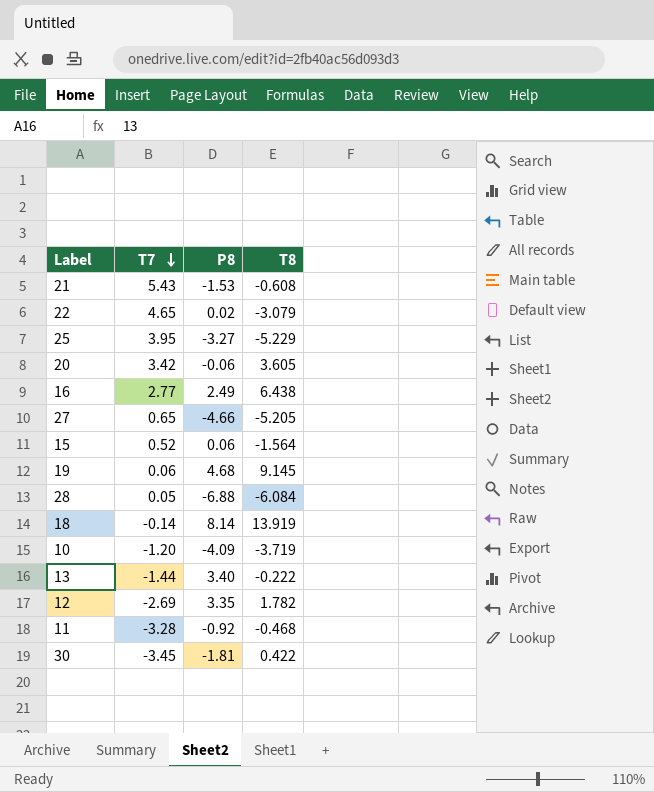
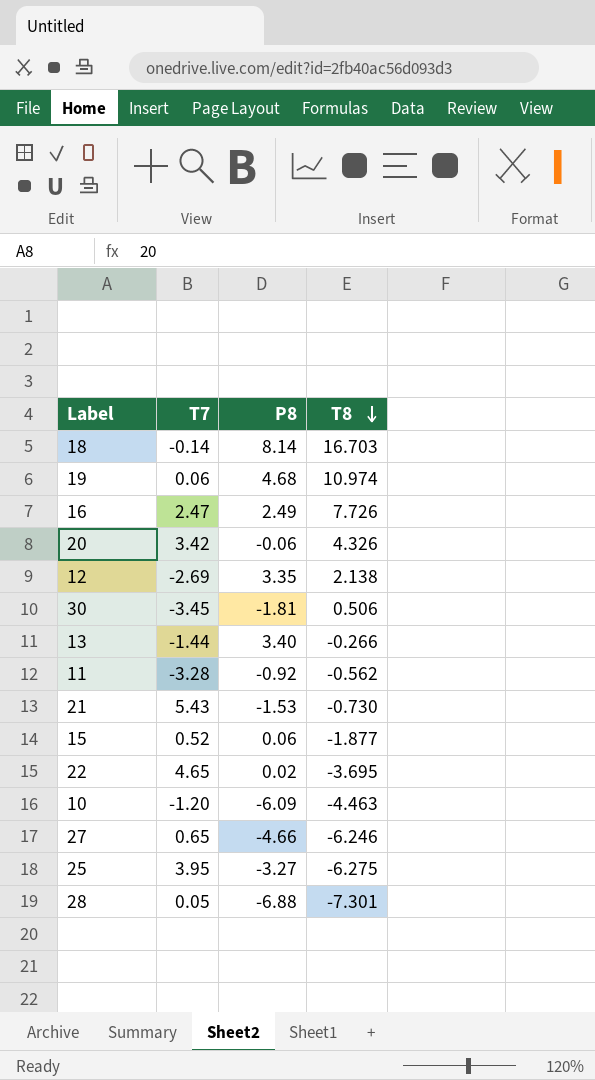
row order: T7 descending -> T8 descending
18 | T8: 13.919 -> 16.703
19 | T8: 9.145 -> 10.974
16 | T7: 2.77 -> 2.47
16 | T8: 6.438 -> 7.726
20 | T8: 3.605 -> 4.326
12 | T8: 1.782 -> 2.138
30 | T8: 0.422 -> 0.506
13 | T8: -0.222 -> -0.266
11 | T8: -0.468 -> -0.562
21 | T8: -0.608 -> -0.730
15 | T8: -1.564 -> -1.877
22 | T8: -3.079 -> -3.695
10 | P8: -4.09 -> -6.09
10 | T8: -3.719 -> -4.463
27 | T8: -5.205 -> -6.246
25 | T8: -5.229 -> -6.275
28 | T8: -6.084 -> -7.301

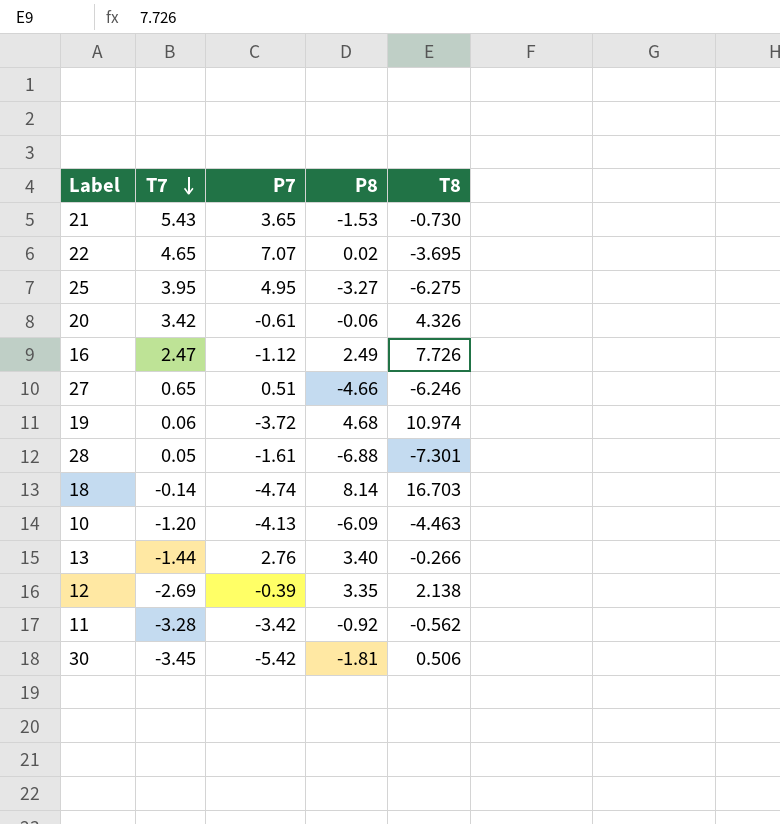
row order: T8 descending -> T7 descending
column P7 | position: none -> 3
row 15: 0.52 | 0.06 | -1.877 -> none

